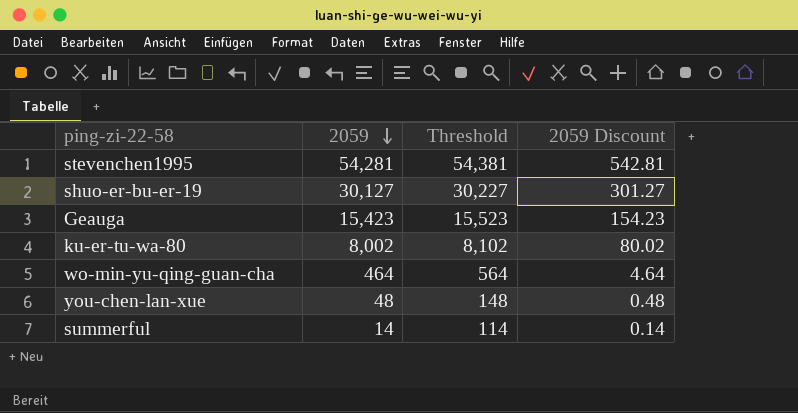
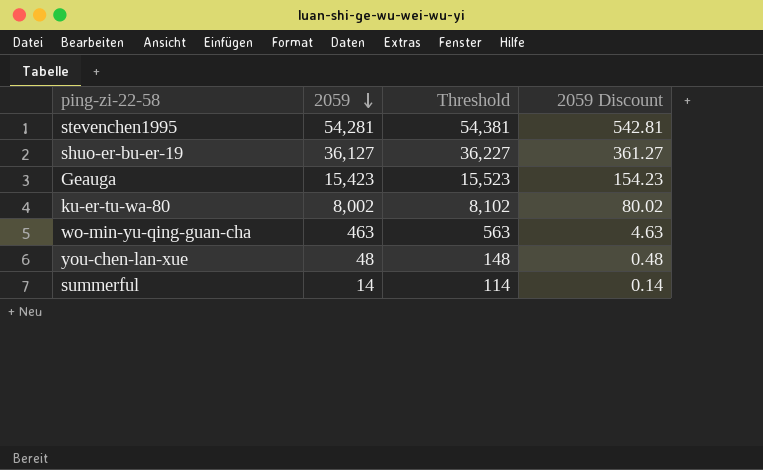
shuo-er-bu-er-19 | 2059: 30,127 -> 36,127
shuo-er-bu-er-19 | Threshold: 30,227 -> 36,227
shuo-er-bu-er-19 | 2059 Discount: 301.27 -> 361.27
wo-min-yu-qing-guan-cha | 2059: 464 -> 463
wo-min-yu-qing-guan-cha | Threshold: 564 -> 563
wo-min-yu-qing-guan-cha | 2059 Discount: 4.64 -> 4.63

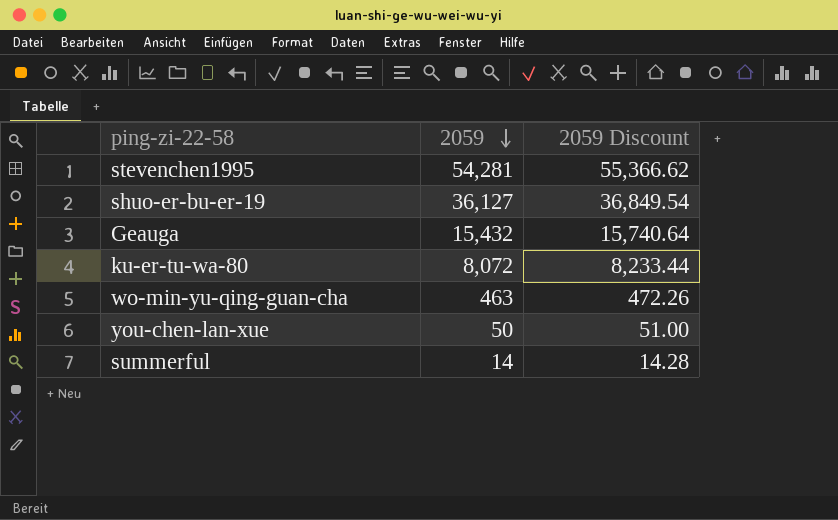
column Threshold | formula: [2059] + 100 -> none
column 2059 Discount | formula: [2059] * 0.01 -> [2059] * 1.02
Geauga | 2059: 15,423 -> 15,432
ku-er-tu-wa-80 | 2059: 8,002 -> 8,072
you-chen-lan-xue | 2059: 48 -> 50

